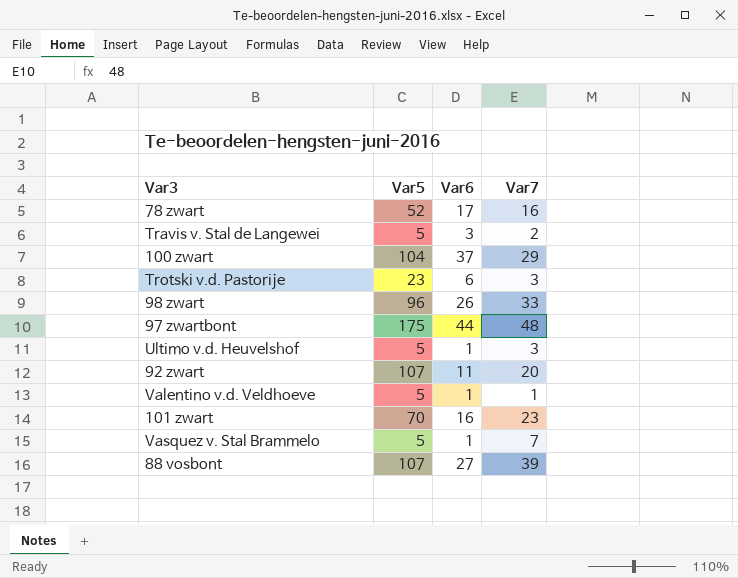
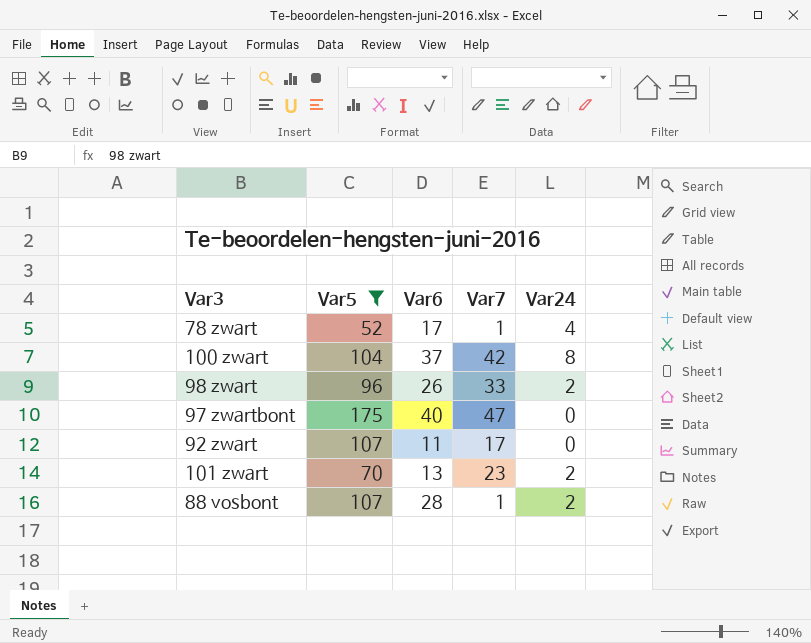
filter: none -> Var5 >= 52
column Var24 | position: none -> 5
78 zwart | Var7: 16 -> 1
100 zwart | Var7: 29 -> 42
97 zwartbont | Var6: 44 -> 40
97 zwartbont | Var7: 48 -> 47
92 zwart | Var7: 20 -> 17
101 zwart | Var6: 16 -> 13
88 vosbont | Var6: 27 -> 28
88 vosbont | Var7: 39 -> 1

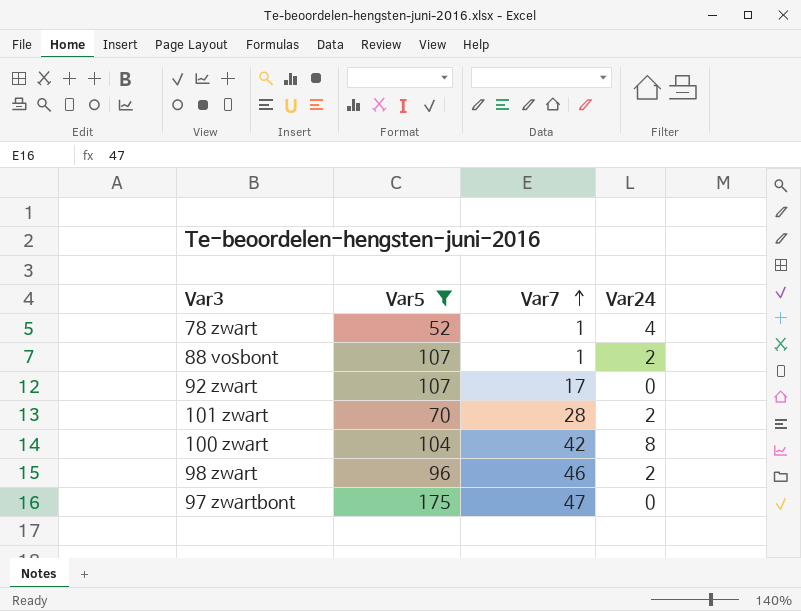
row order: none -> Var7 ascending
column Var6 | position: 3 -> none
101 zwart | Var7: 23 -> 28
98 zwart | Var7: 33 -> 46

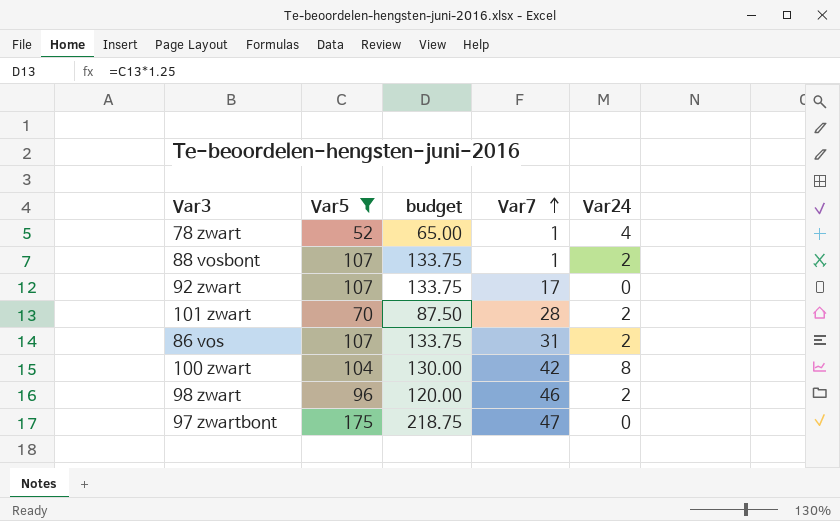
column budget | formula: none -> [Var5] * 1.25
row 86 vos: none -> 107 | 133.75 | 31 | 2

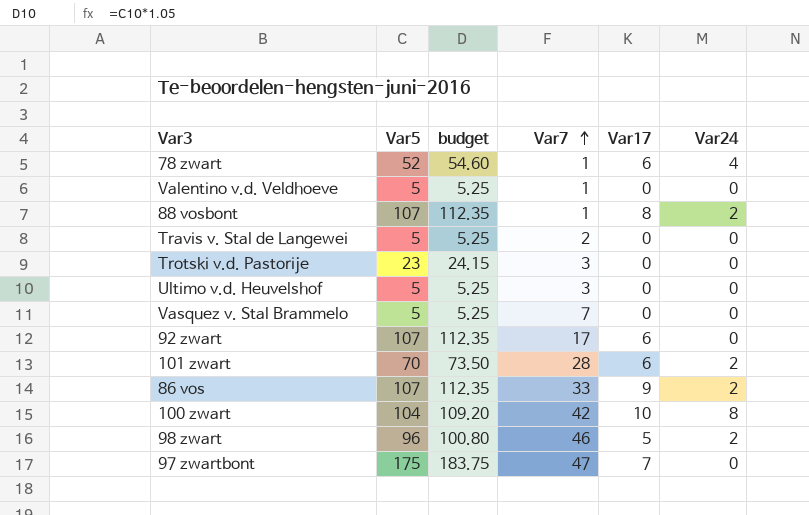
filter: Var5 >= 52 -> none
column budget | formula: [Var5] * 1.25 -> [Var5] * 1.05
column Var17 | position: none -> 5
86 vos | Var7: 31 -> 33

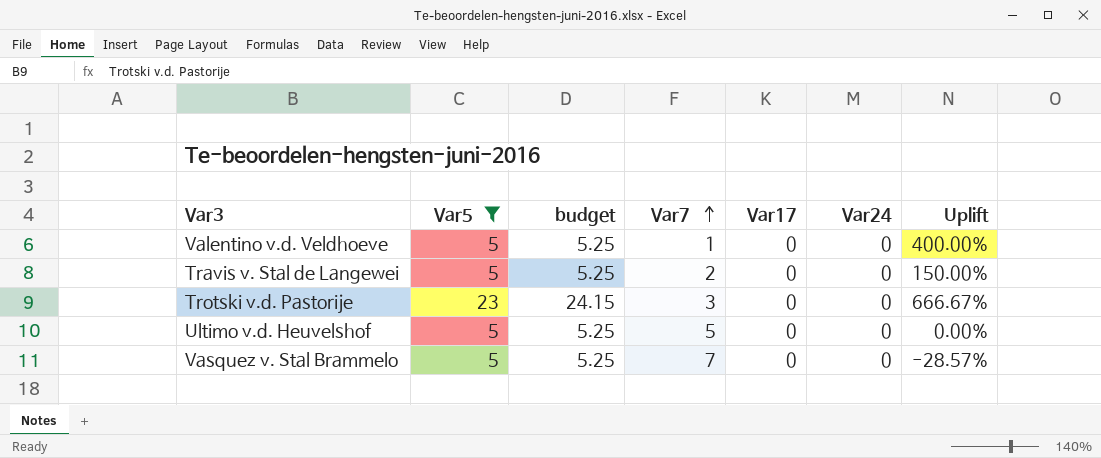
filter: none -> Var5 <= 23
column Uplift | formula: none -> ([Var5] - [Var7]) / [Var7]
Ultimo v.d. Heuvelshof | Var7: 3 -> 5

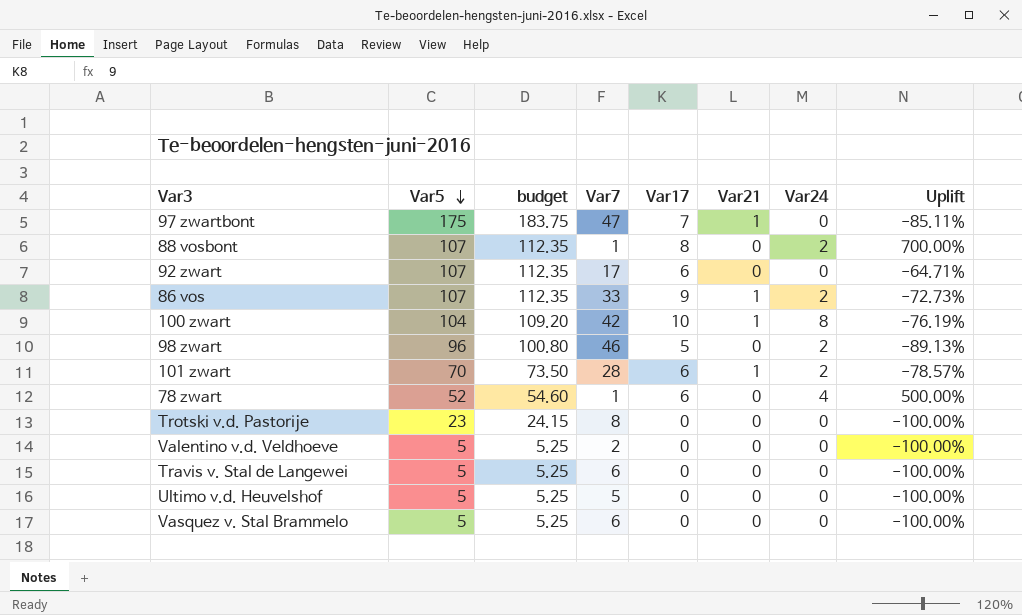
filter: Var5 <= 23 -> none
row order: Var7 ascending -> Var5 descending
column Var21 | position: none -> 6
column Uplift | formula: ([Var5] - [Var7]) / [Var7] -> ([Var17] - [Var7]) / [Var7]
Trotski v.d. Pastorije | Var7: 3 -> 8
Valentino v.d. Veldhoeve | Var7: 1 -> 2
Travis v. Stal de Langewei | Var7: 2 -> 6
Vasquez v. Stal Brammelo | Var7: 7 -> 6

